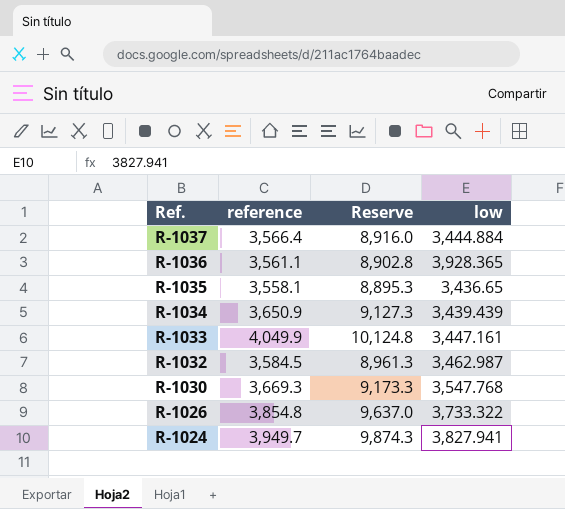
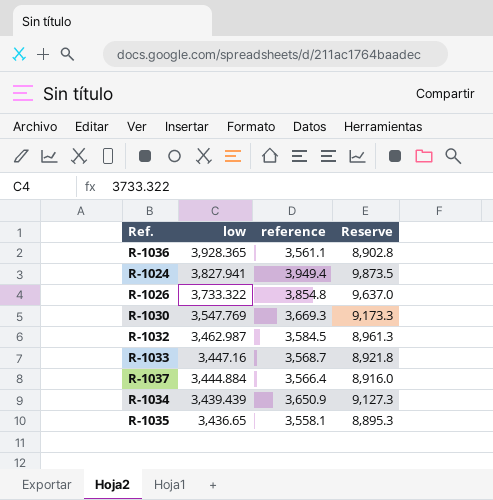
row order: Ref. descending -> low descending
column low | position: 4 -> 2
R-1024 | reference: 3,949.7 -> 3,949.4
R-1024 | Reserve: 9,874.3 -> 9,873.5
R-1030 | low: 3,547.768 -> 3,547.769
R-1033 | low: 3,447.161 -> 3,447.16
R-1033 | reference: 4,049.9 -> 3,568.7
R-1033 | Reserve: 10,124.8 -> 8,921.8

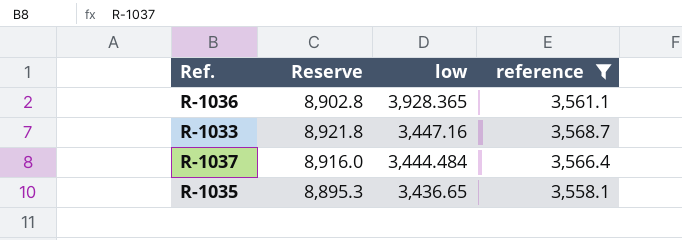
filter: none -> reference <= 3,568.7
column Reserve | position: 4 -> 2
R-1037 | low: 3,444.884 -> 3,444.484

